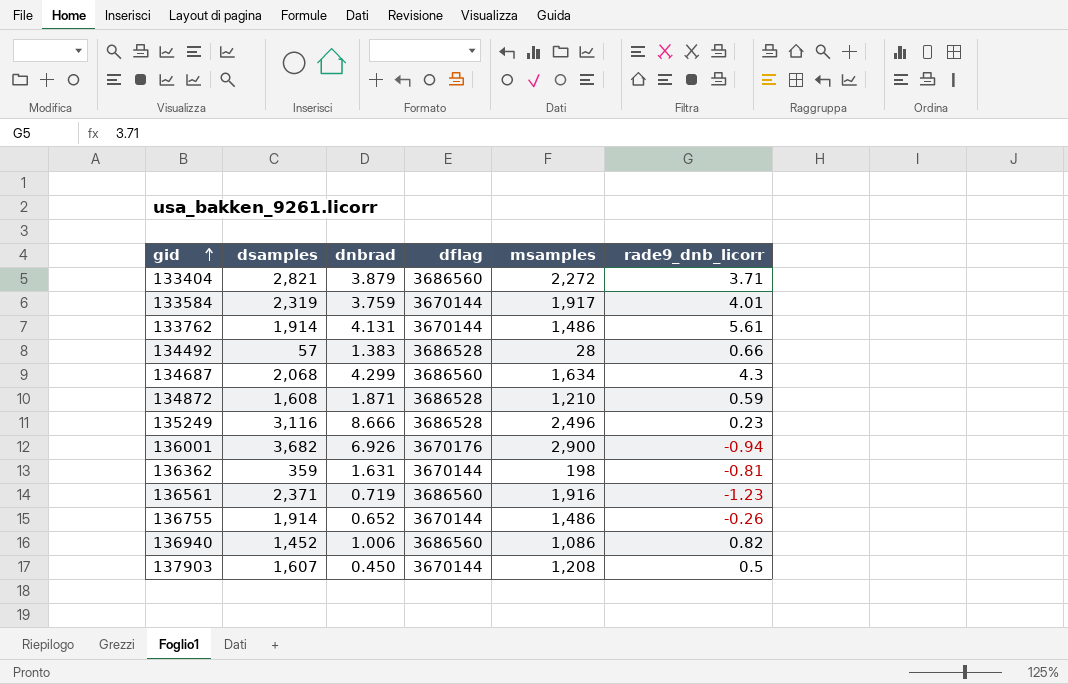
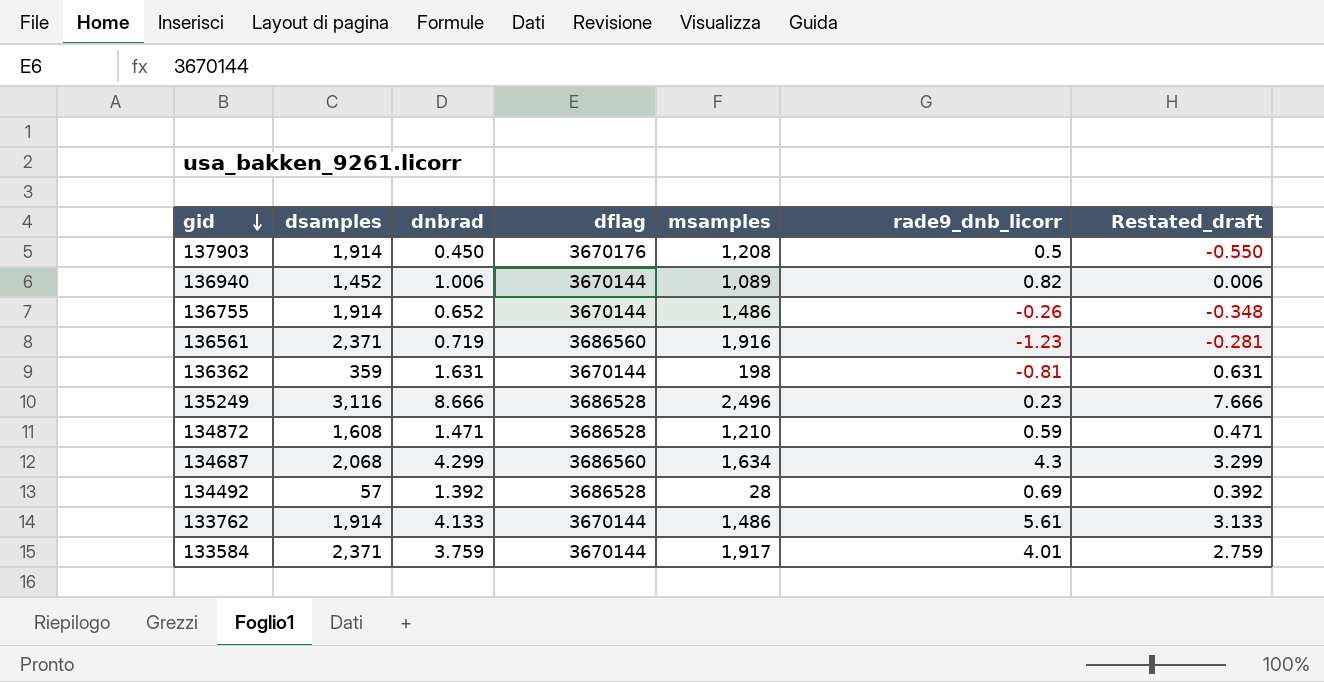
row order: gid ascending -> gid descending
column Restated_draft | formula: none -> [dnbrad] - 1
row 133404: 2,821 | 3.879 | 3686560 | 2,272 | 3.71 -> none
row 136001: 3,682 | 6.926 | 3670176 | 2,900 | -0.94 -> none
137903 | dsamples: 1,607 -> 1,914
137903 | dflag: 3670144 -> 3670176
136940 | dflag: 3686560 -> 3670144
136940 | msamples: 1,086 -> 1,089
134872 | dnbrad: 1.871 -> 1.471
134492 | dnbrad: 1.383 -> 1.392
134492 | rade9_dnb_licorr: 0.66 -> 0.69
133762 | dnbrad: 4.131 -> 4.133
133584 | dsamples: 2,319 -> 2,371

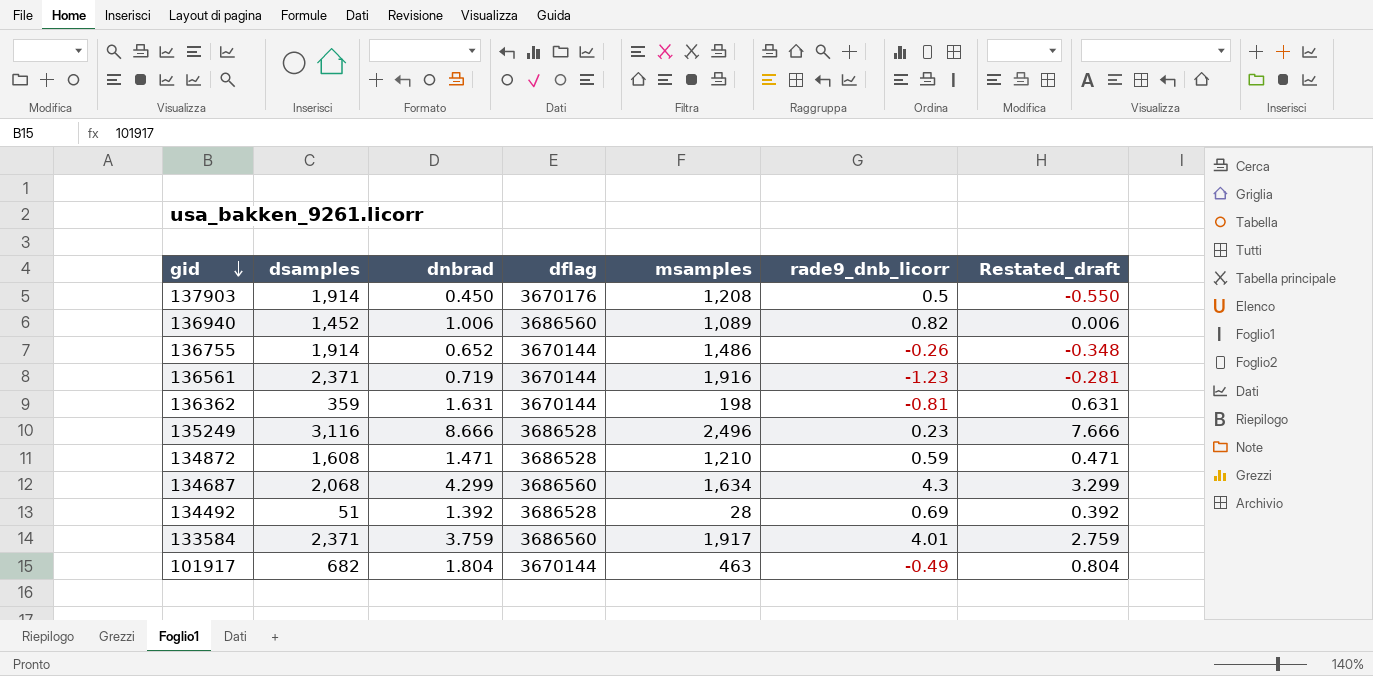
row 133762: 1,914 | 4.133 | 3670144 | 1,486 | 5.61 | 3.133 -> none
136940 | dflag: 3670144 -> 3686560
136561 | dflag: 3686560 -> 3670144
134492 | dsamples: 57 -> 51
133584 | dflag: 3670144 -> 3686560
row 101917: none -> 682 | 1.804 | 3670144 | 463 | -0.49 | 0.804

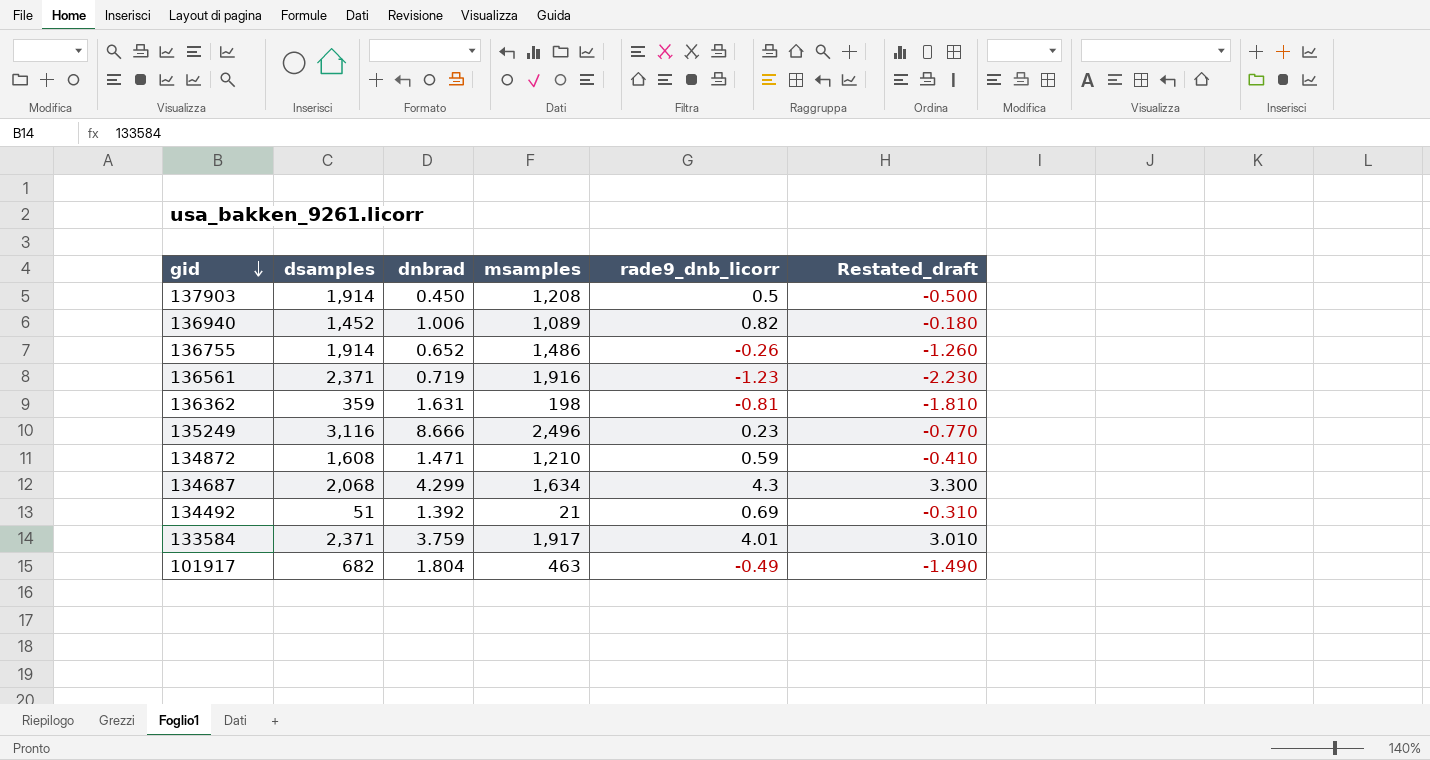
column dflag | position: 4 -> none
column Restated_draft | formula: [dnbrad] - 1 -> [rade9_dnb_licorr] - 1
134492 | msamples: 28 -> 21

